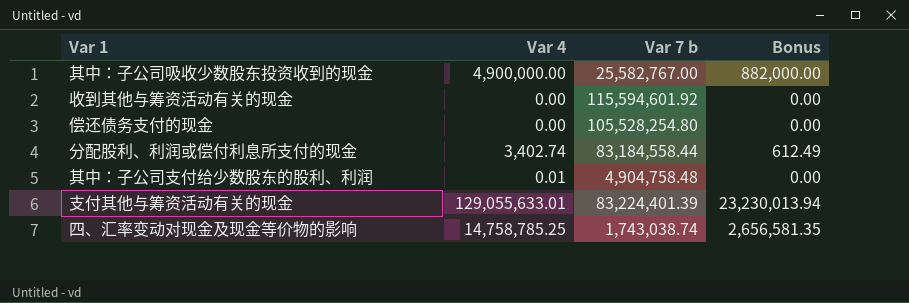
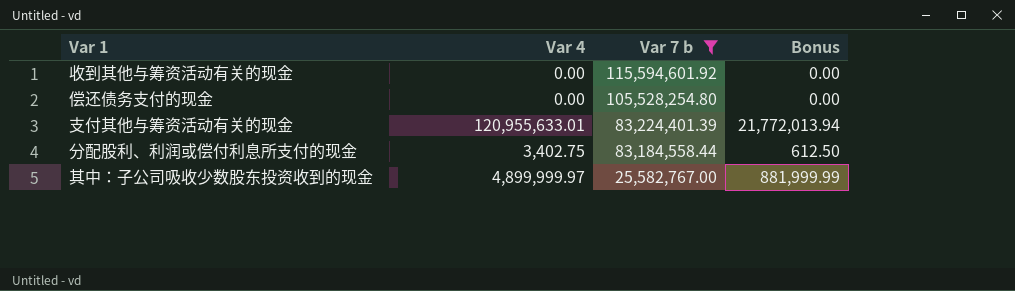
filter: none -> Var 7 b >= 25,582,767.00
row order: none -> Var 7 b descending
支付其他与筹资活动有关的现金 | Var 4: 129,055,633.01 -> 120,955,633.01
支付其他与筹资活动有关的现金 | Bonus: 23,230,013.94 -> 21,772,013.94
分配股利、利润或偿付利息所支付的现金 | Var 4: 3,402.74 -> 3,402.75
分配股利、利润或偿付利息所支付的现金 | Bonus: 612.49 -> 612.50
其中：子公司吸收少数股东投资收到的现金 | Var 4: 4,900,000.00 -> 4,899,999.97
其中：子公司吸收少数股东投资收到的现金 | Bonus: 882,000.00 -> 881,999.99

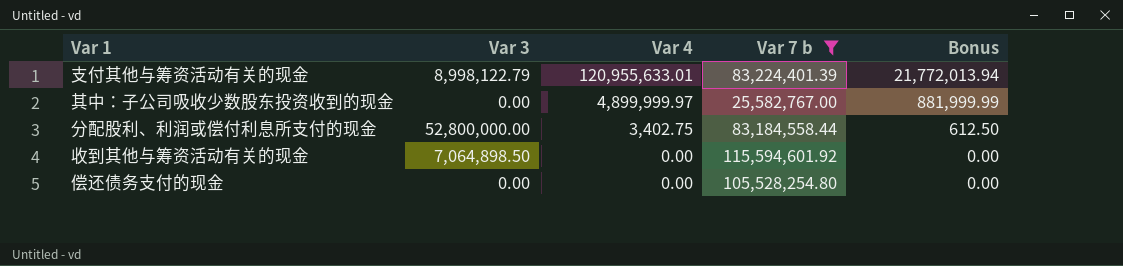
row order: Var 7 b descending -> Var 4 descending
column Var 3 | position: none -> 2

